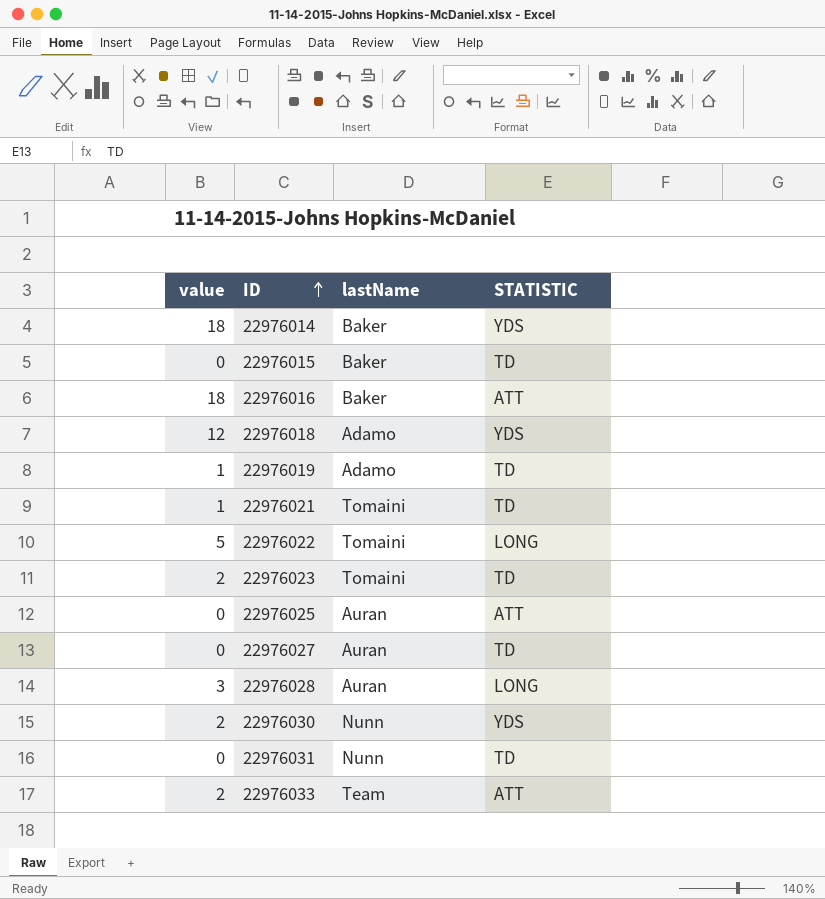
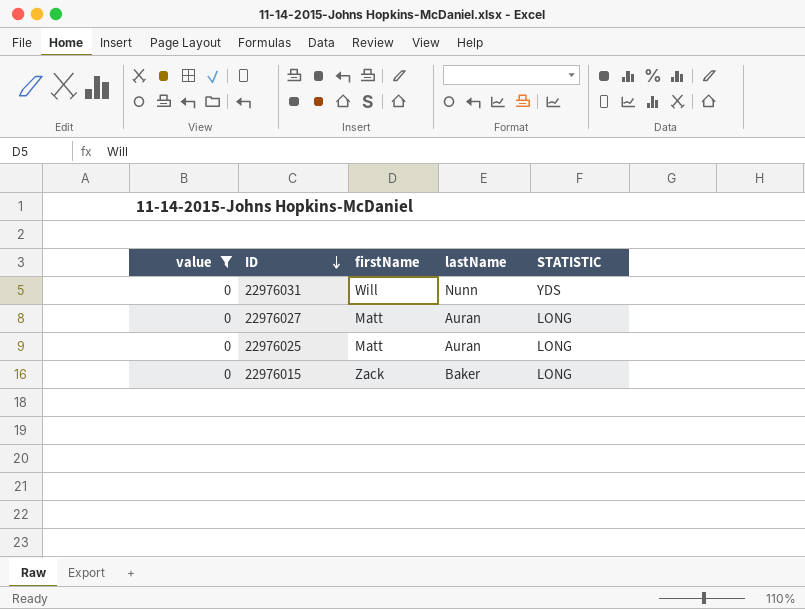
filter: none -> value = 0
row order: ID ascending -> ID descending
column firstName | position: none -> 3
22976031 | STATISTIC: TD -> YDS
22976027 | STATISTIC: TD -> LONG
22976025 | STATISTIC: ATT -> LONG
22976015 | STATISTIC: TD -> LONG

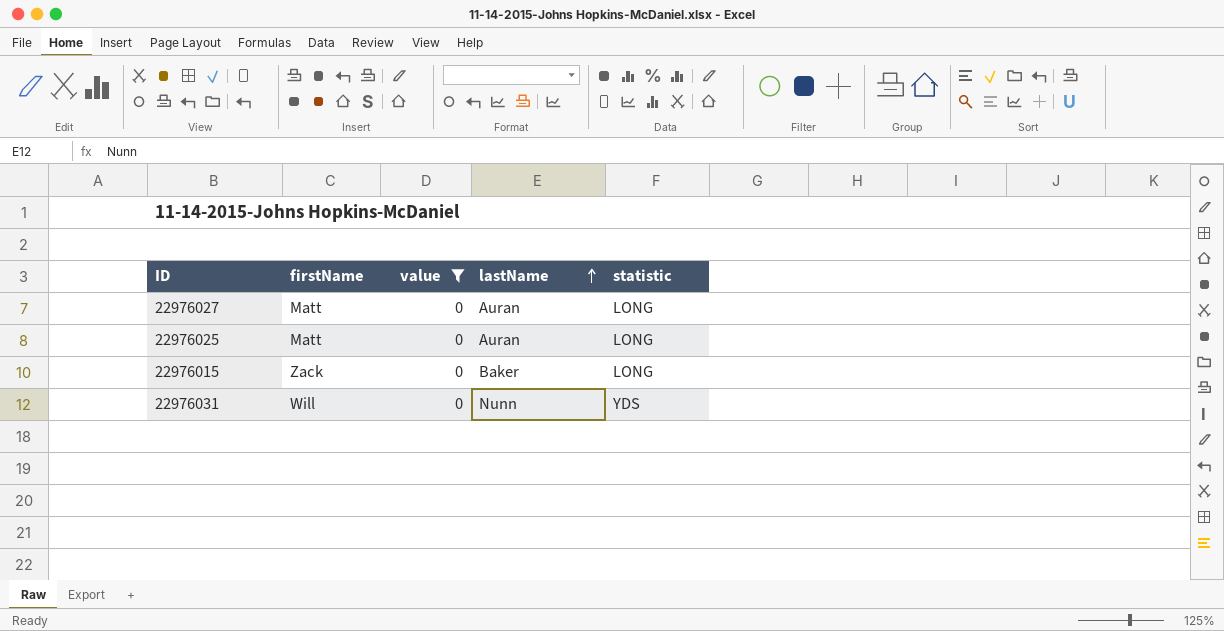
row order: ID descending -> lastName ascending
column value | position: 1 -> 3
column name: STATISTIC -> statistic

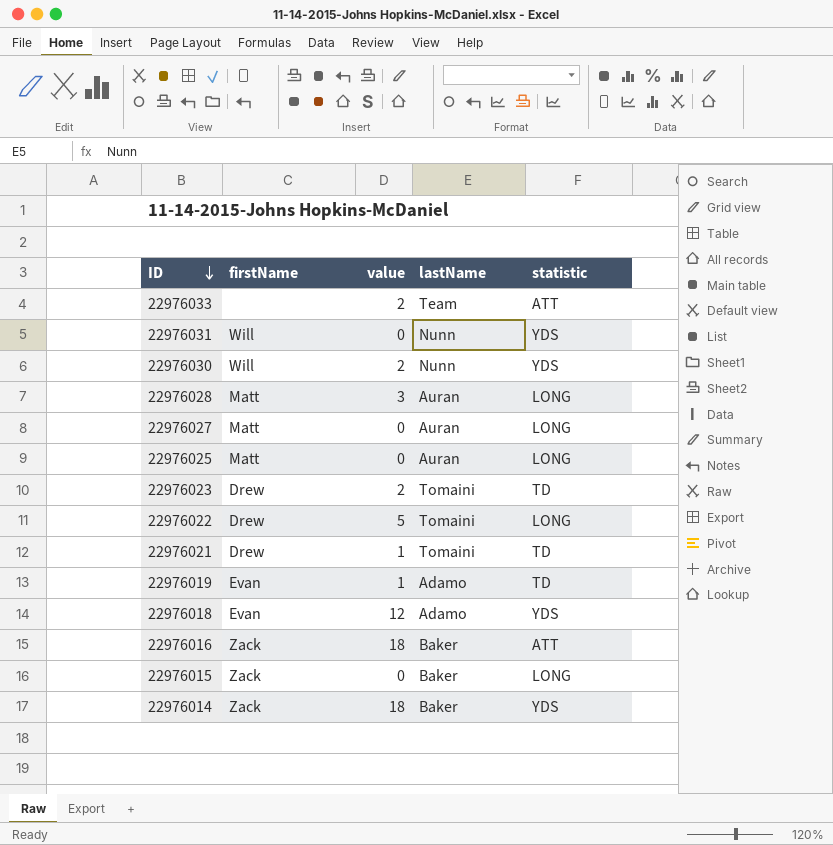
filter: value = 0 -> none
row order: lastName ascending -> ID descending

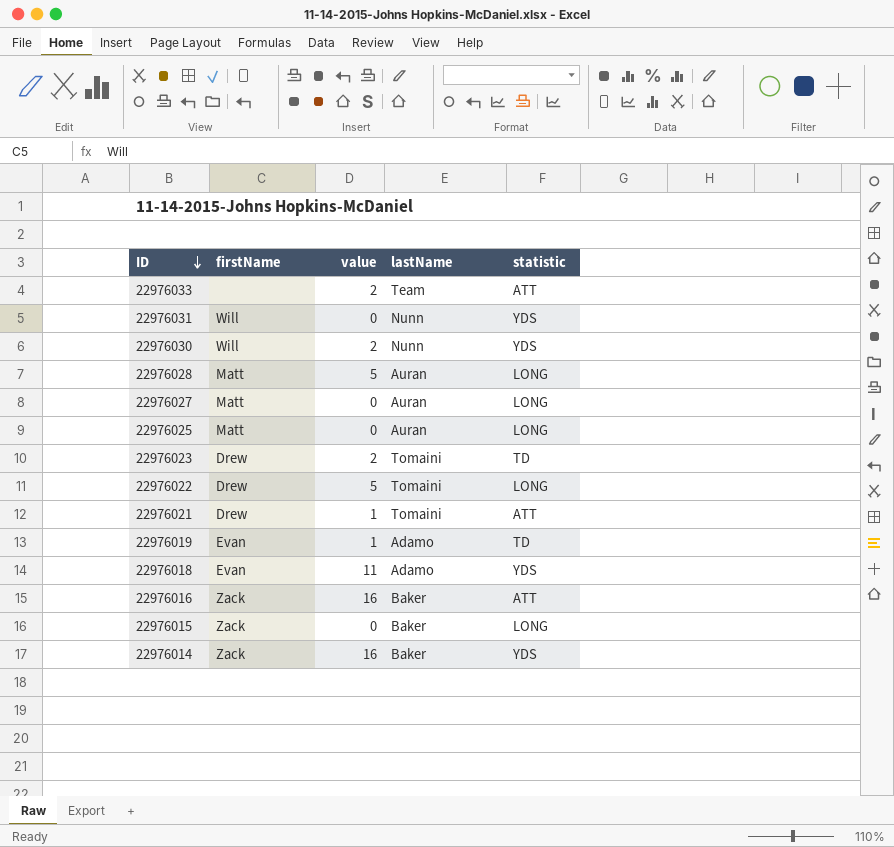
22976028 | value: 3 -> 5
22976021 | statistic: TD -> ATT
22976018 | value: 12 -> 11
22976016 | value: 18 -> 16
22976014 | value: 18 -> 16

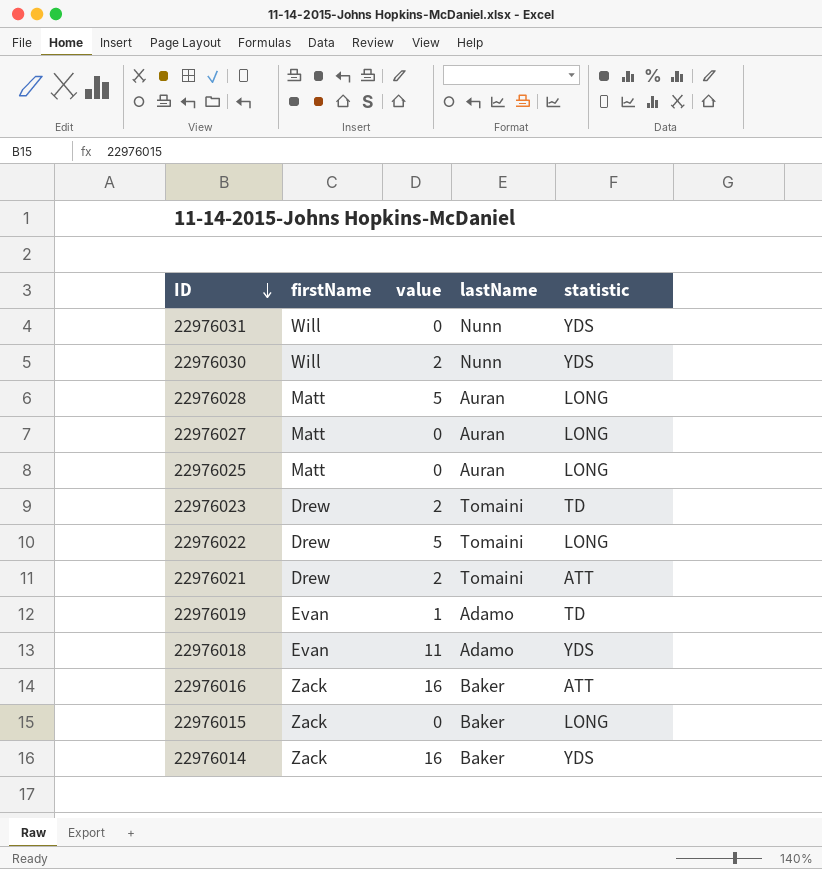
row 22976033: none | 2 | Team | ATT -> none
22976021 | value: 1 -> 2

